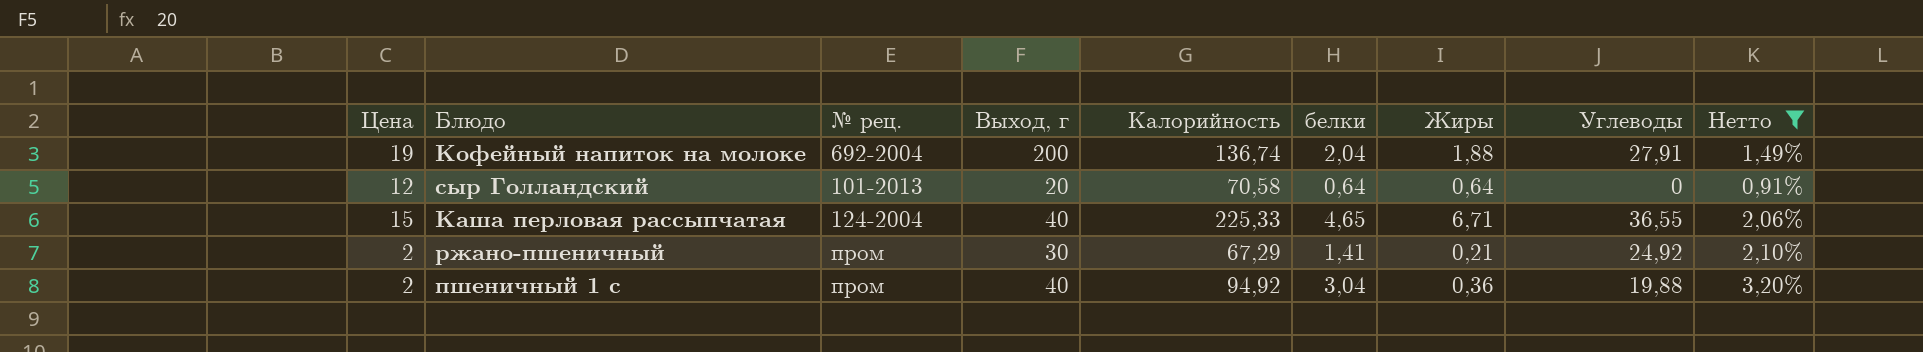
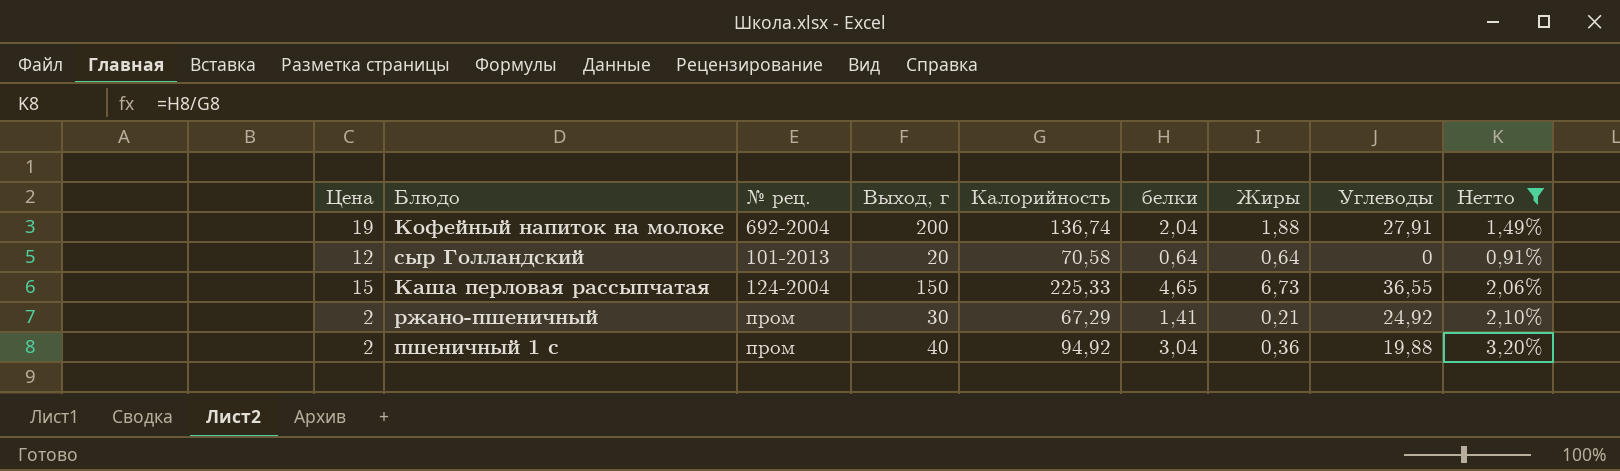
Каша перловая рассыпчатая | Выход, г: 40 -> 150
Каша перловая рассыпчатая | Жиры: 6,71 -> 6,73

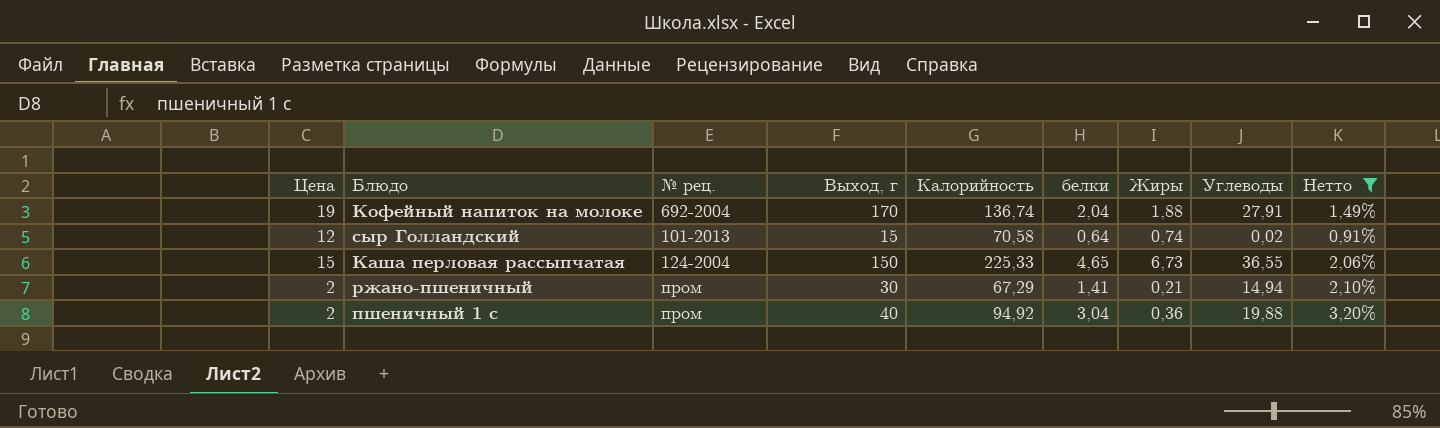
Кофейный напиток на молоке | Выход, г: 200 -> 170
сыр Голландский | Выход, г: 20 -> 15
сыр Голландский | Жиры: 0,64 -> 0,74
сыр Голландский | Углеводы: 0 -> 0,02
ржано-пшеничный | Углеводы: 24,92 -> 14,94

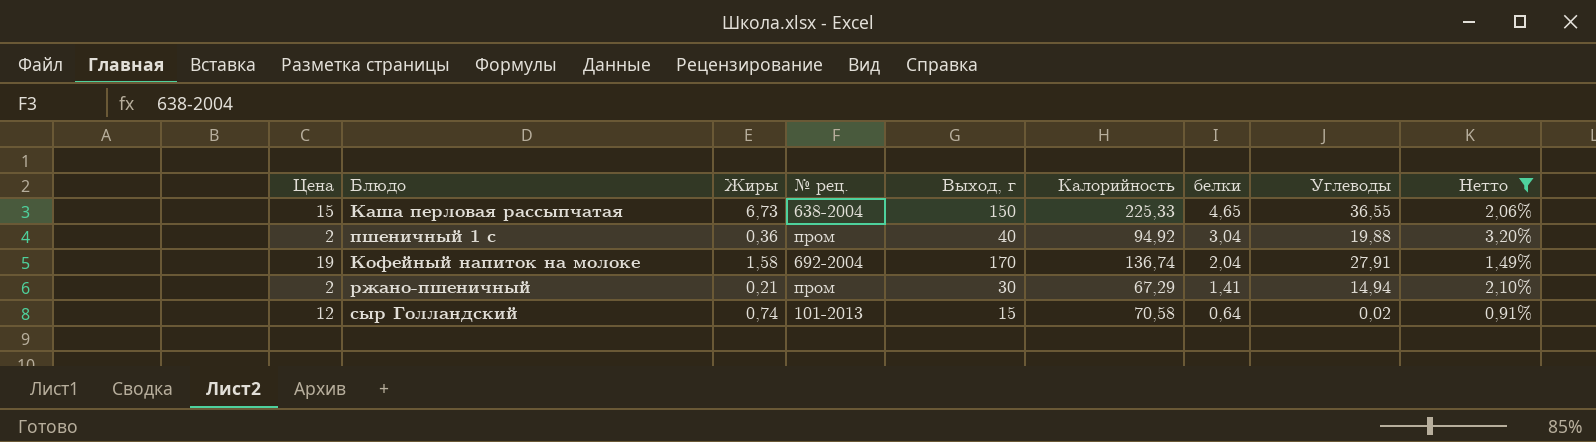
row order: none -> белки descending
column Жиры | position: 7 -> 3
Каша перловая рассыпчатая | № рец.: 124-2004 -> 638-2004
Кофейный напиток на молоке | Жиры: 1,88 -> 1,58

